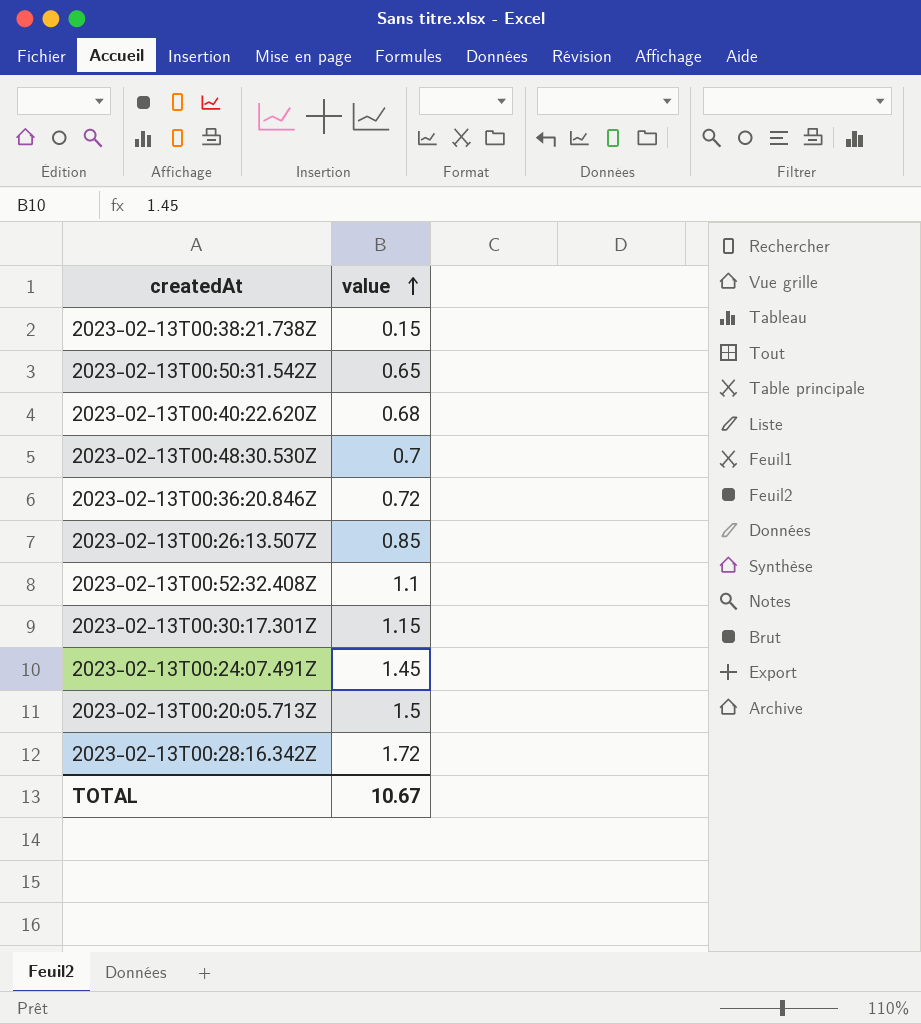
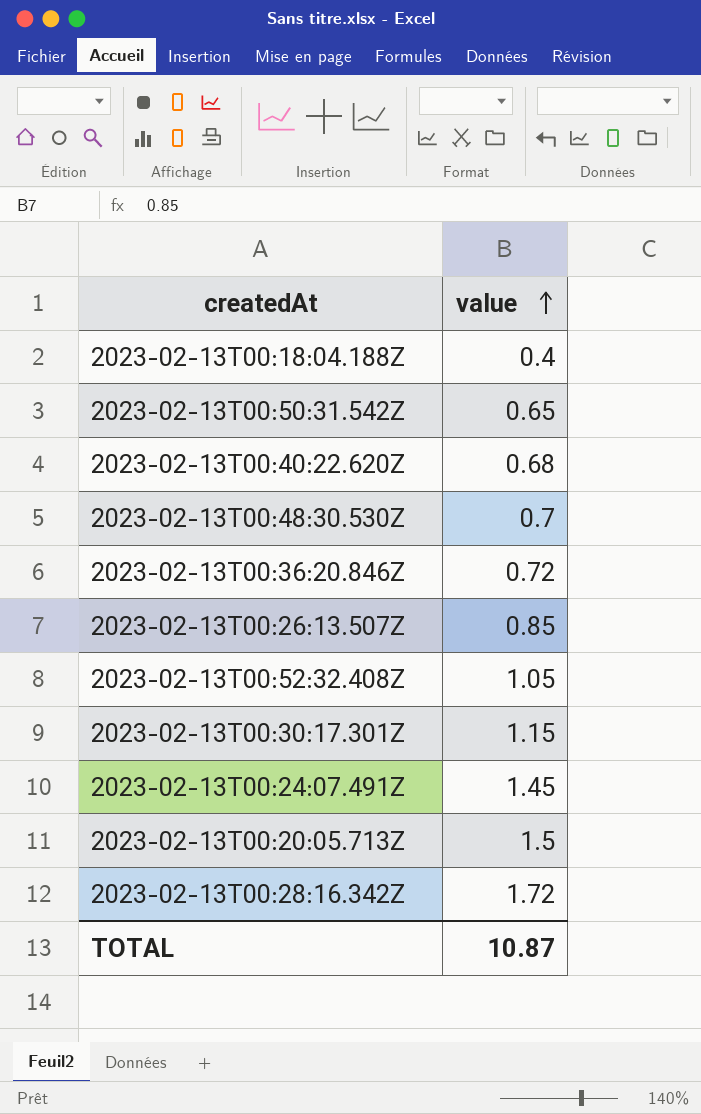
row 2023-02-13T00:38:21.738Z: 0.15 -> none
row 2023-02-13T00:18:04.188Z: none -> 0.4
2023-02-13T00:52:32.408Z | value: 1.1 -> 1.05
TOTAL | value: 10.67 -> 10.87

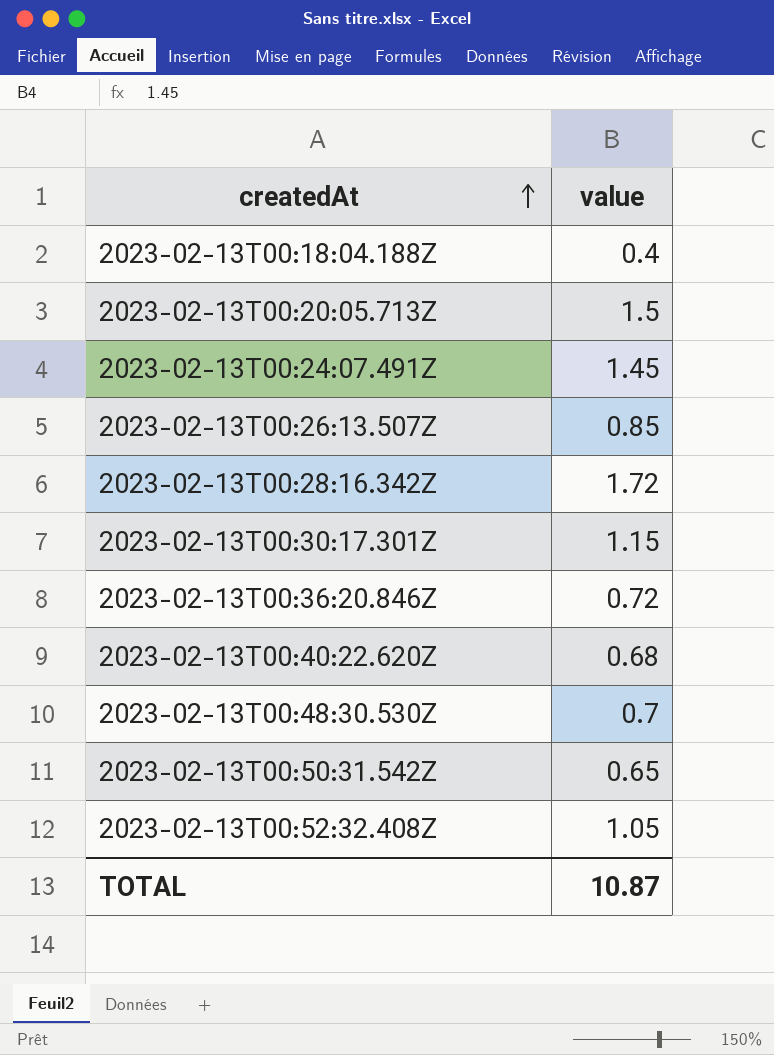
row order: value ascending -> createdAt ascending

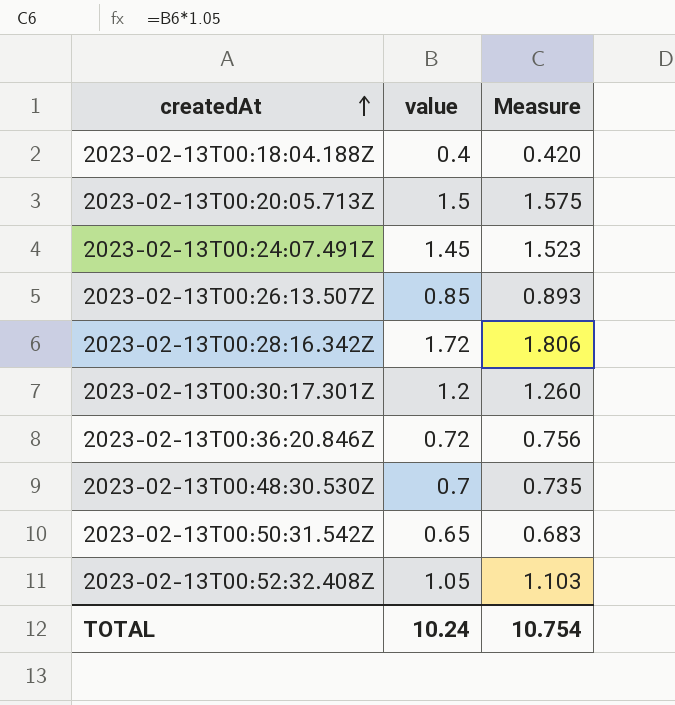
column Measure | formula: none -> [value] * 1.05
row 2023-02-13T00:40:22.620Z: 0.68 -> none
2023-02-13T00:30:17.301Z | value: 1.15 -> 1.2
TOTAL | value: 10.87 -> 10.24

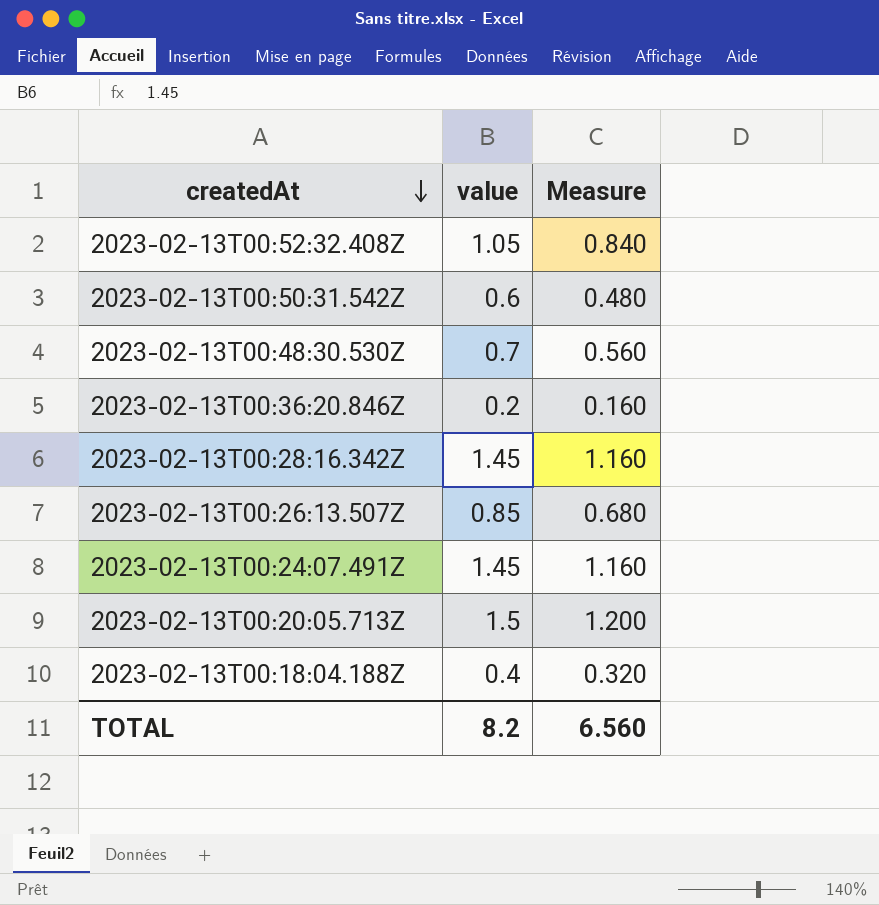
row order: createdAt ascending -> createdAt descending
column Measure | formula: [value] * 1.05 -> [value] * 0.8
row 2023-02-13T00:30:17.301Z: 1.2 | 1.260 -> none
2023-02-13T00:50:31.542Z | value: 0.65 -> 0.6
2023-02-13T00:36:20.846Z | value: 0.72 -> 0.2
2023-02-13T00:28:16.342Z | value: 1.72 -> 1.45
TOTAL | value: 10.24 -> 8.2
TOTAL | Measure: 10.754 -> 6.560

